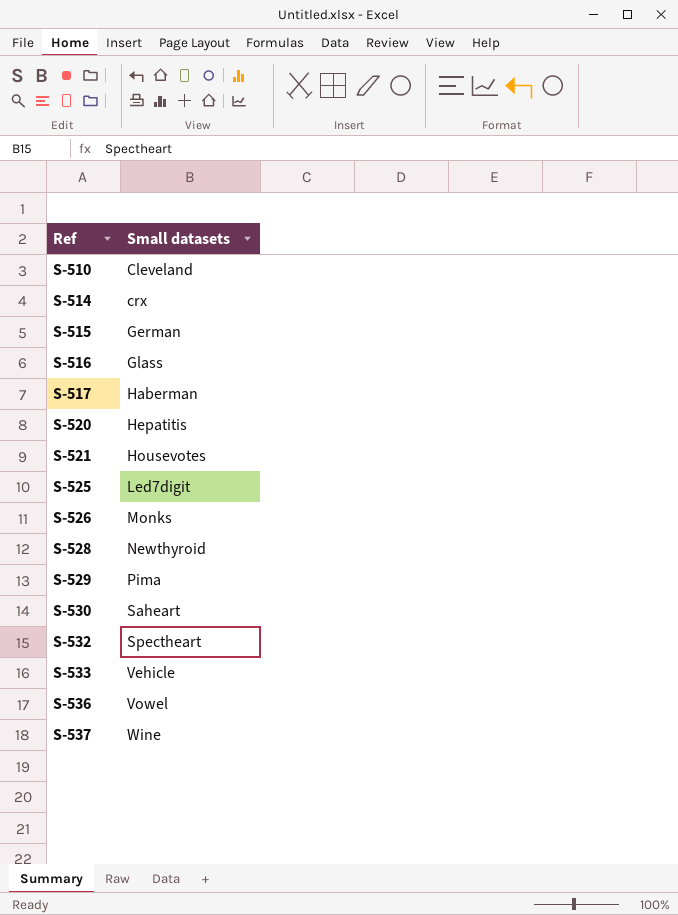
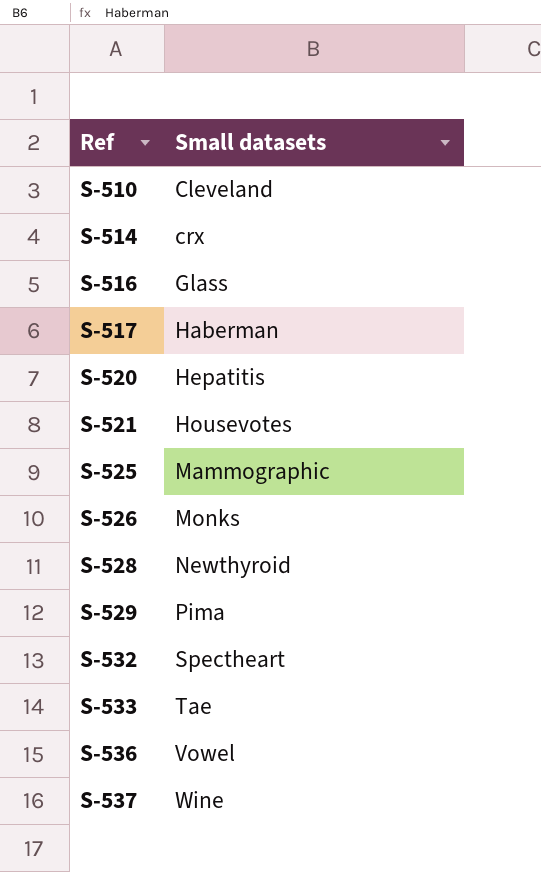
row S-515: German -> none
row S-530: Saheart -> none
S-525 | Small datasets: Led7digit -> Mammographic
S-533 | Small datasets: Vehicle -> Tae

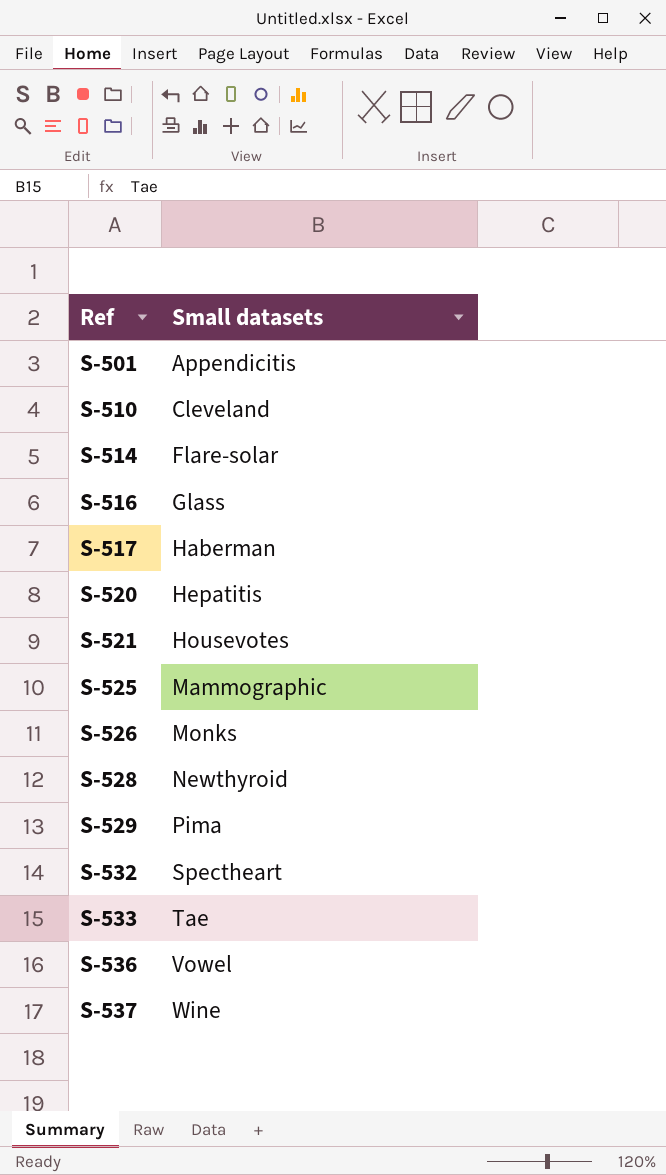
row S-501: none -> Appendicitis
S-514 | Small datasets: crx -> Flare-solar

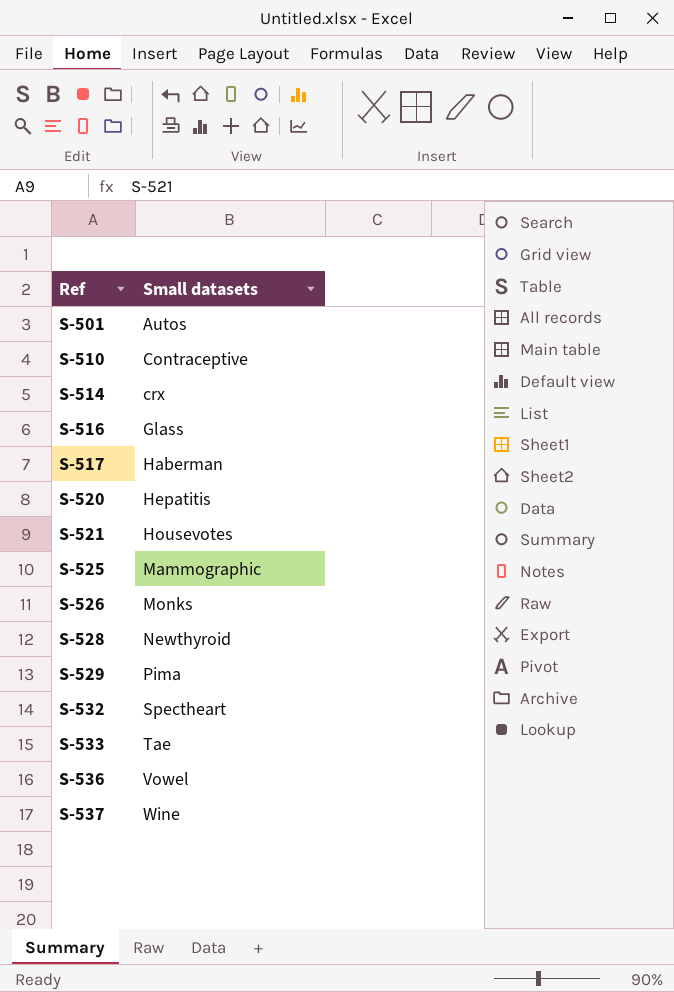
S-501 | Small datasets: Appendicitis -> Autos
S-510 | Small datasets: Cleveland -> Contraceptive
S-514 | Small datasets: Flare-solar -> crx

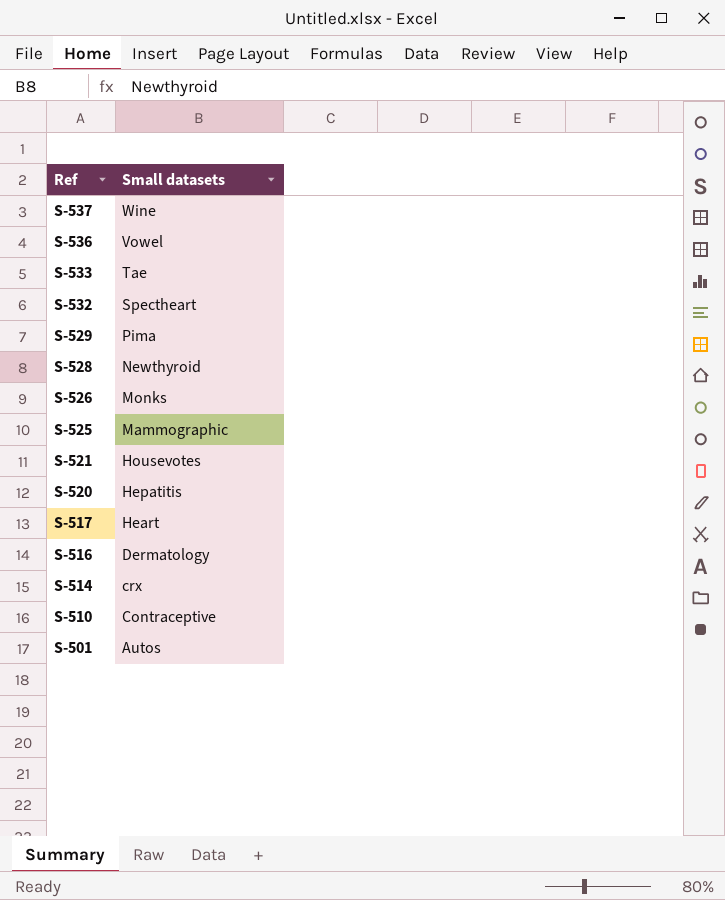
row order: Ref ascending -> Ref descending
S-517 | Small datasets: Haberman -> Heart
S-516 | Small datasets: Glass -> Dermatology

